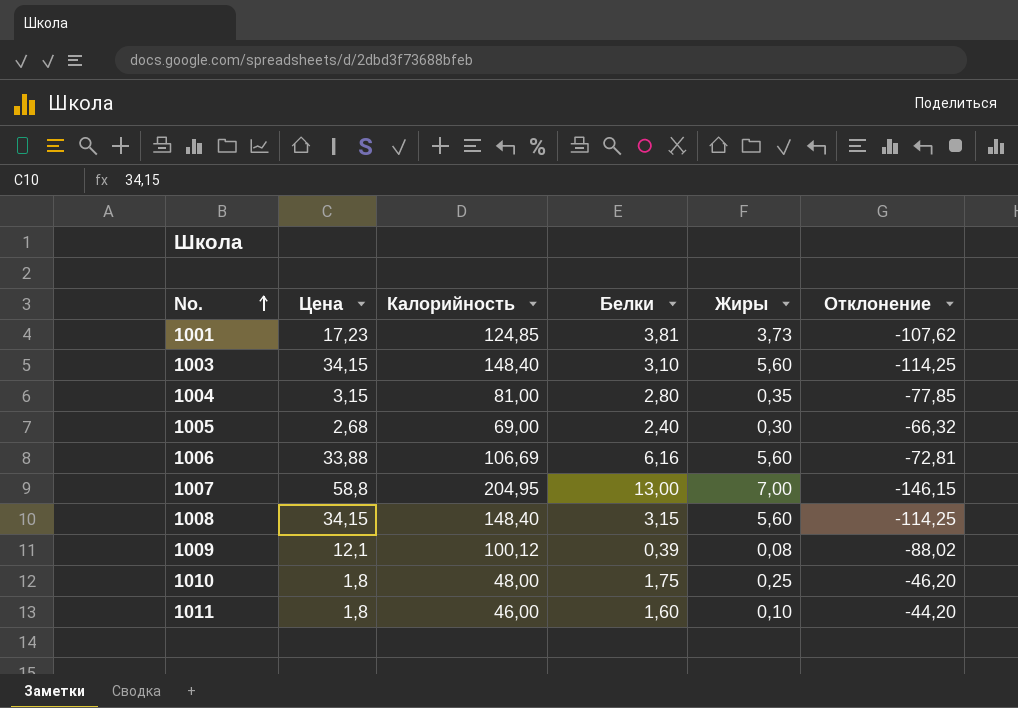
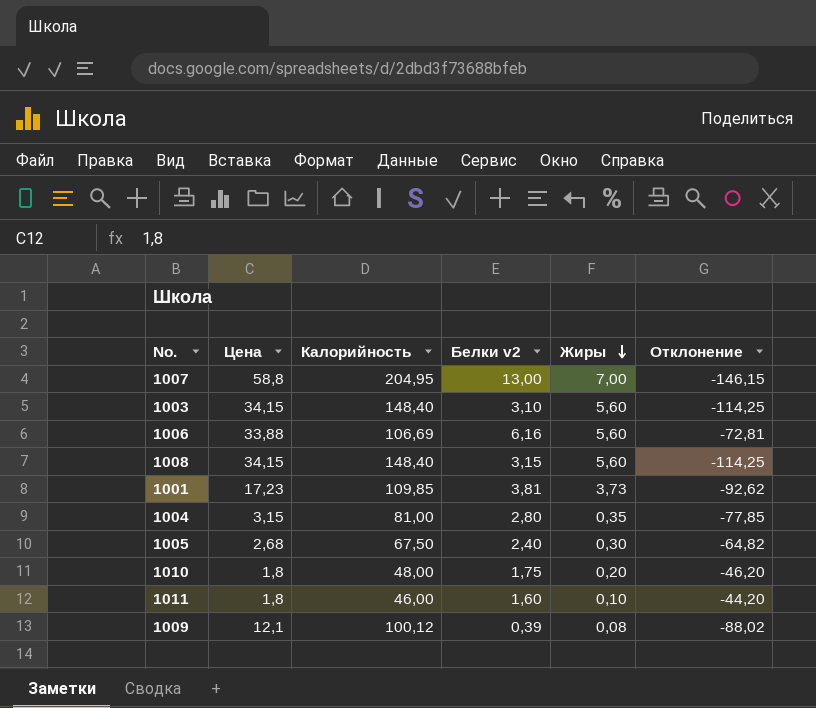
row order: No. ascending -> Жиры descending
column name: Белки -> Белки v2
1001 | Калорийность: 124,85 -> 109,85
1001 | Отклонение: -107,62 -> -92,62
1005 | Калорийность: 69,00 -> 67,50
1005 | Отклонение: -66,32 -> -64,82
1010 | Жиры: 0,25 -> 0,20

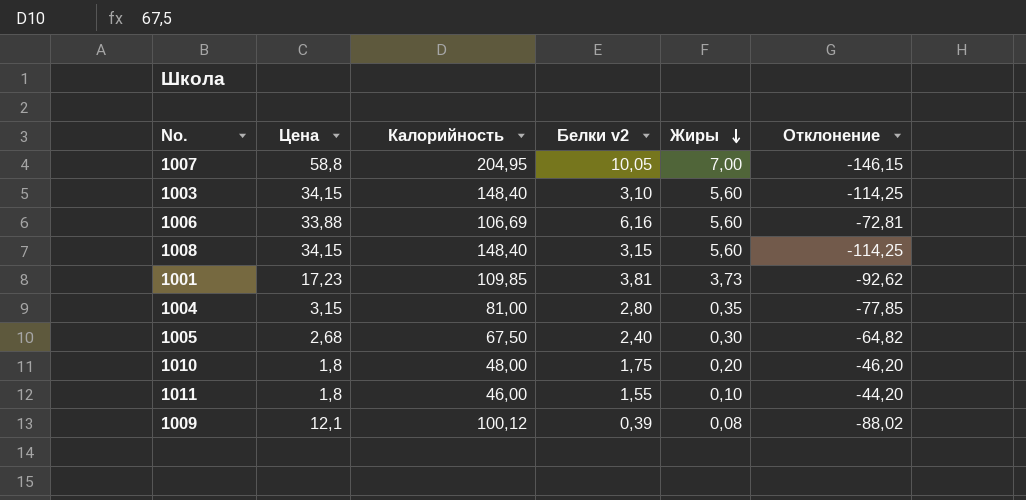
1007 | Белки v2: 13,00 -> 10,05
1011 | Белки v2: 1,60 -> 1,55

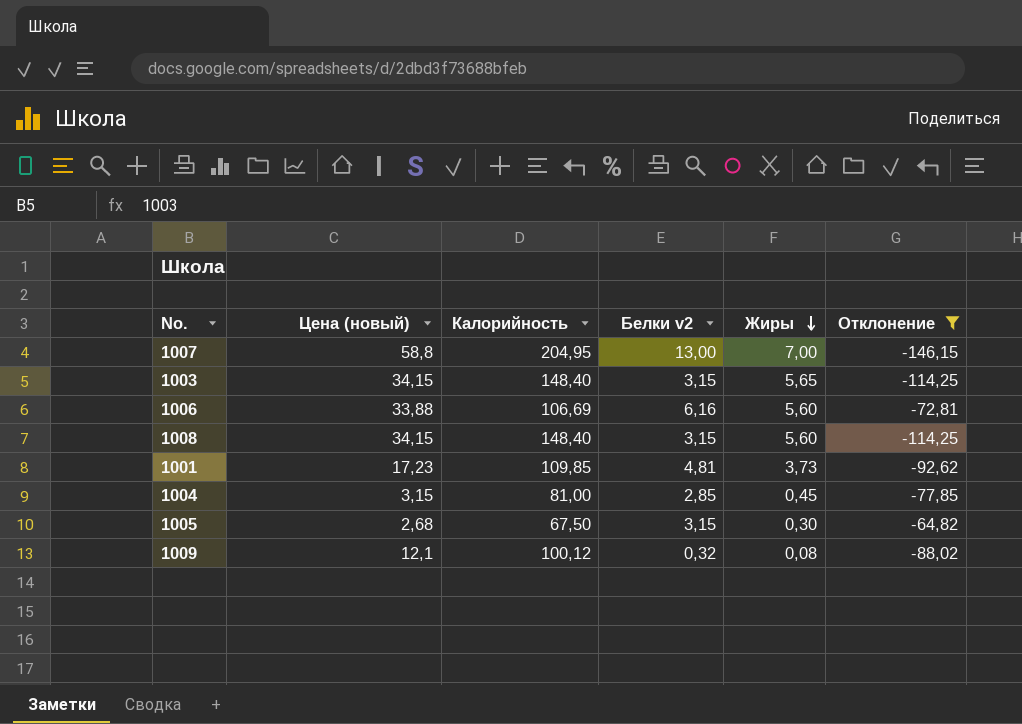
filter: none -> Отклонение <= -64,82
column name: Цена -> Цена (новый)
1007 | Белки v2: 10,05 -> 13,00
1003 | Белки v2: 3,10 -> 3,15
1003 | Жиры: 5,60 -> 5,65
1001 | Белки v2: 3,81 -> 4,81
1004 | Белки v2: 2,80 -> 2,85
1004 | Жиры: 0,35 -> 0,45
1005 | Белки v2: 2,40 -> 3,15
1009 | Белки v2: 0,39 -> 0,32

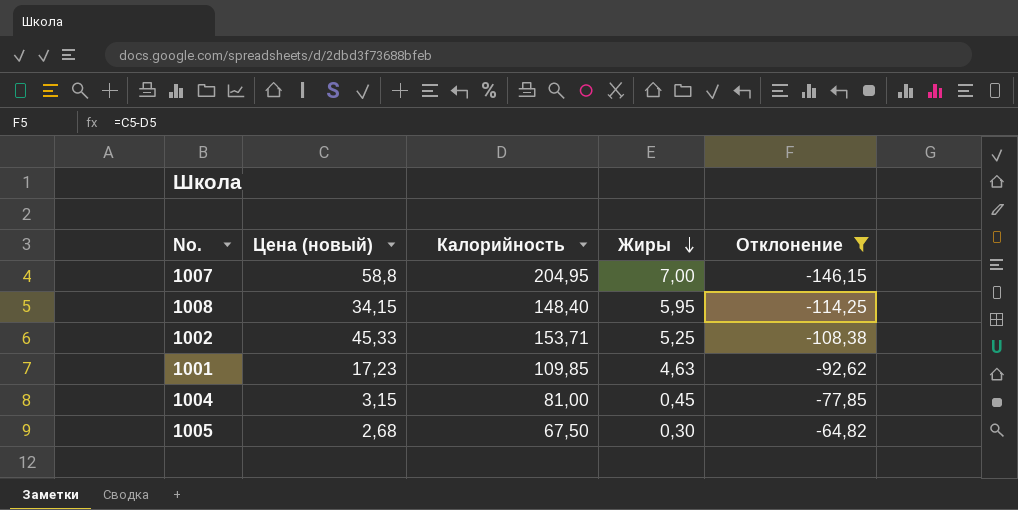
column Белки v2 | position: 4 -> none
row 1003: 34,15 | 148,40 | 3,15 | 5,65 | -114,25 -> none
row 1006: 33,88 | 106,69 | 6,16 | 5,60 | -72,81 -> none
row 1009: 12,1 | 100,12 | 0,32 | 0,08 | -88,02 -> none
1008 | Жиры: 5,60 -> 5,95
row 1002: none -> 45,33 | 153,71 | 5,25 | -108,38
1001 | Жиры: 3,73 -> 4,63

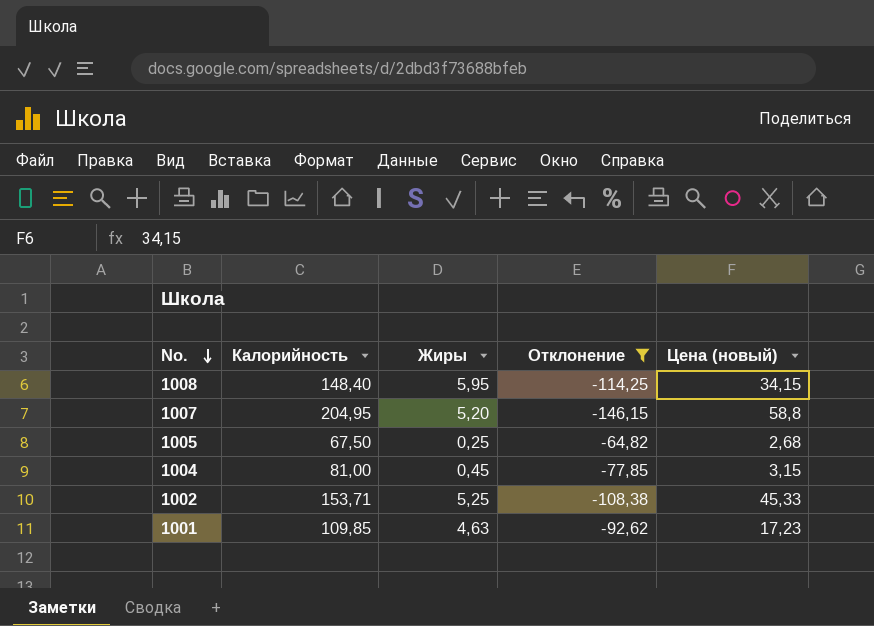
row order: Жиры descending -> No. descending
column Цена (новый) | position: 2 -> 5
1007 | Жиры: 7,00 -> 5,20
1005 | Жиры: 0,30 -> 0,25

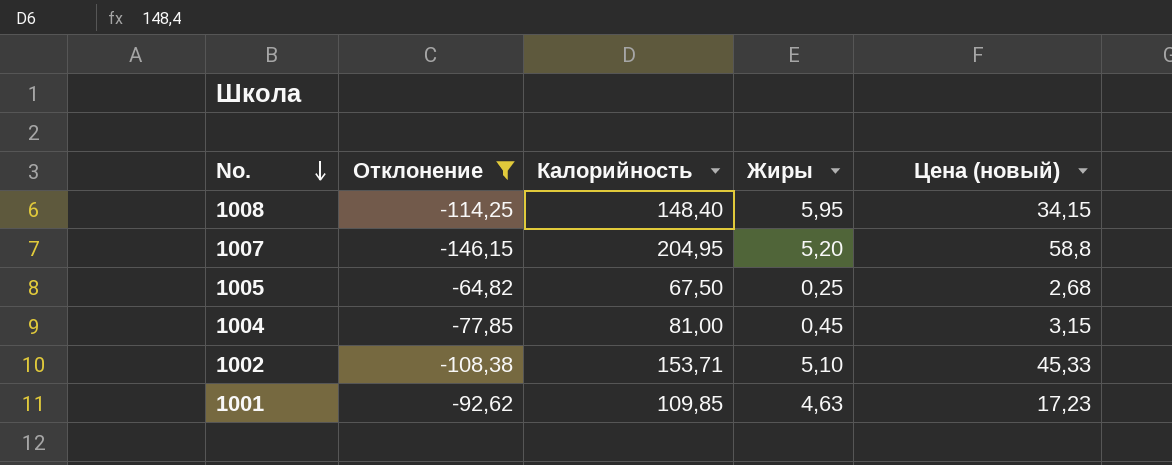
column Отклонение | position: 4 -> 2
1002 | Жиры: 5,25 -> 5,10

